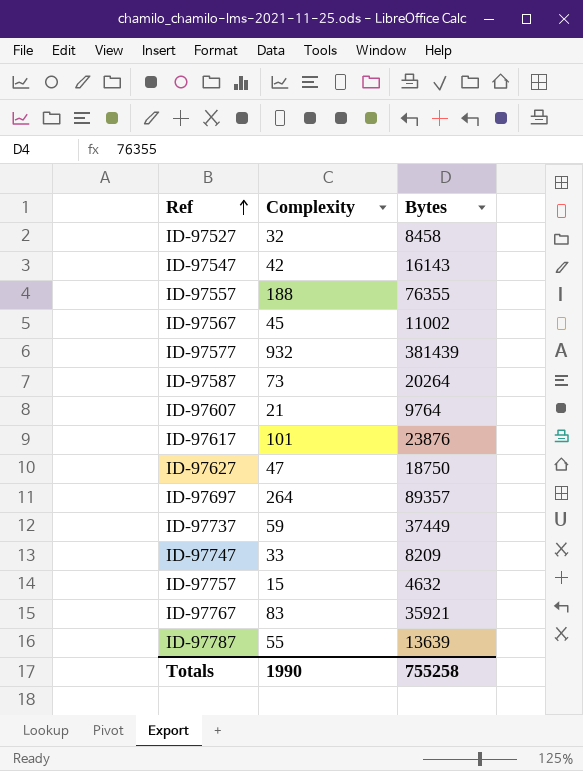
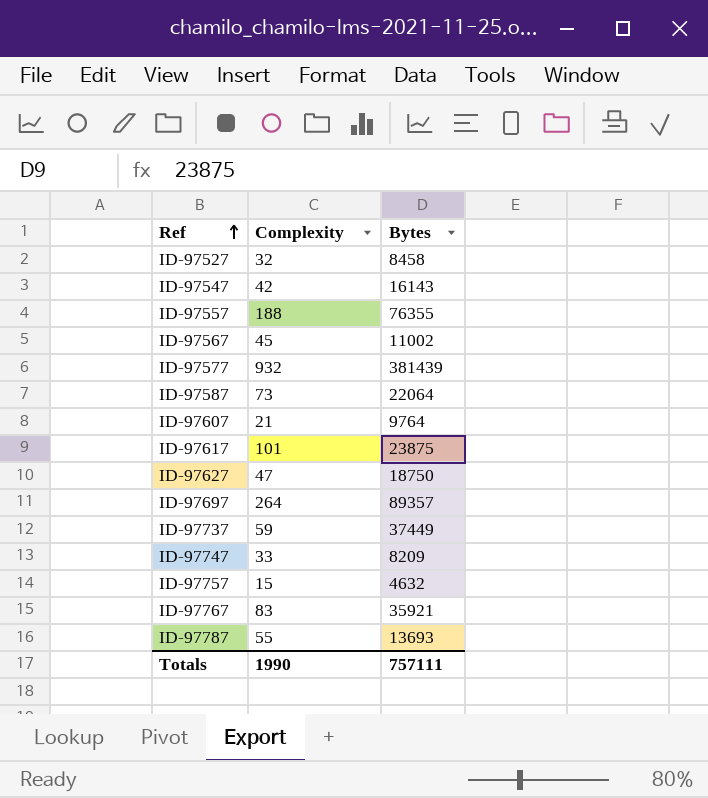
ID-97587 | Bytes: 20264 -> 22064
ID-97617 | Bytes: 23876 -> 23875
ID-97787 | Bytes: 13639 -> 13693
Totals | Bytes: 755258 -> 757111

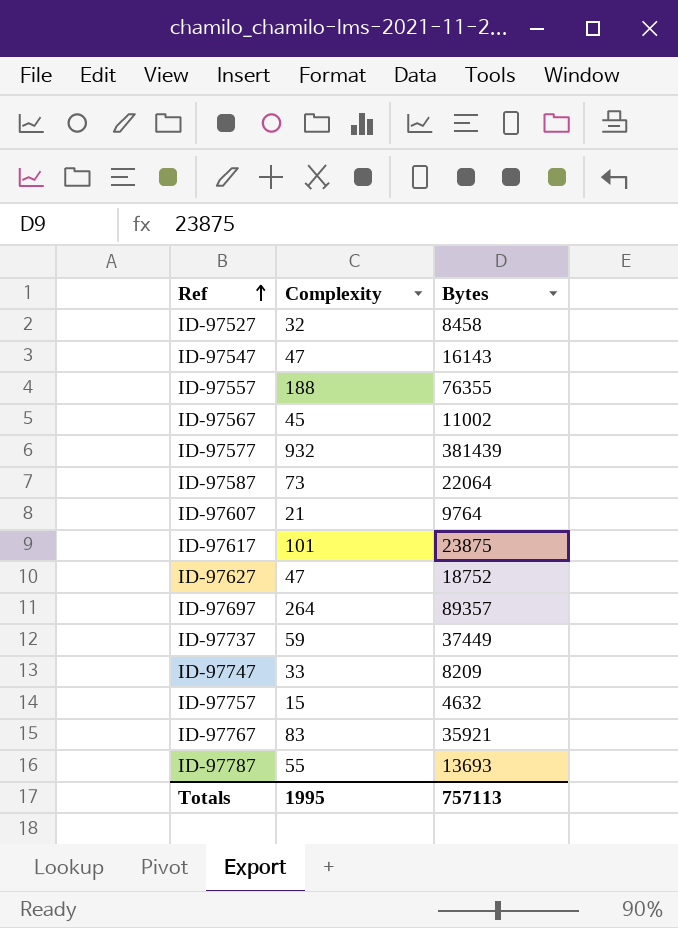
ID-97547 | Complexity: 42 -> 47
ID-97627 | Bytes: 18750 -> 18752
Totals | Complexity: 1990 -> 1995
Totals | Bytes: 757111 -> 757113

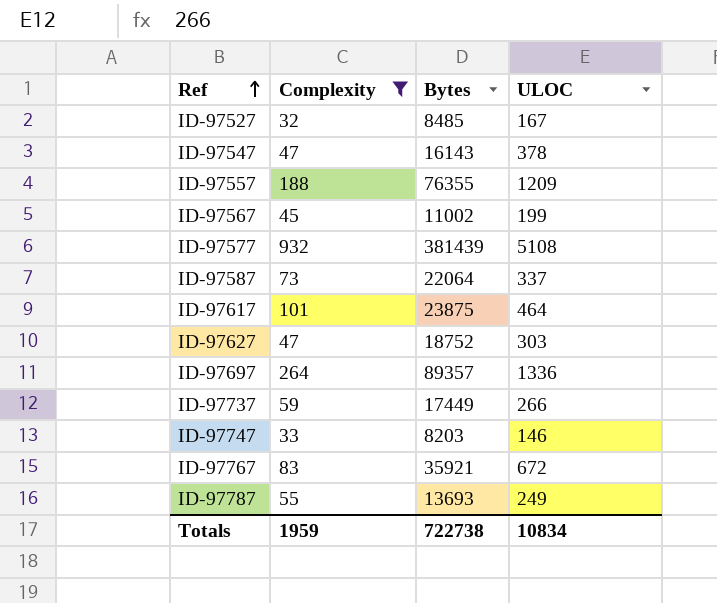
filter: none -> Complexity >= 32
column ULOC | position: none -> 4
ID-97527 | Bytes: 8458 -> 8485
ID-97737 | Bytes: 37449 -> 17449
ID-97747 | Bytes: 8209 -> 8203
Totals | Complexity: 1995 -> 1959
Totals | Bytes: 757113 -> 722738

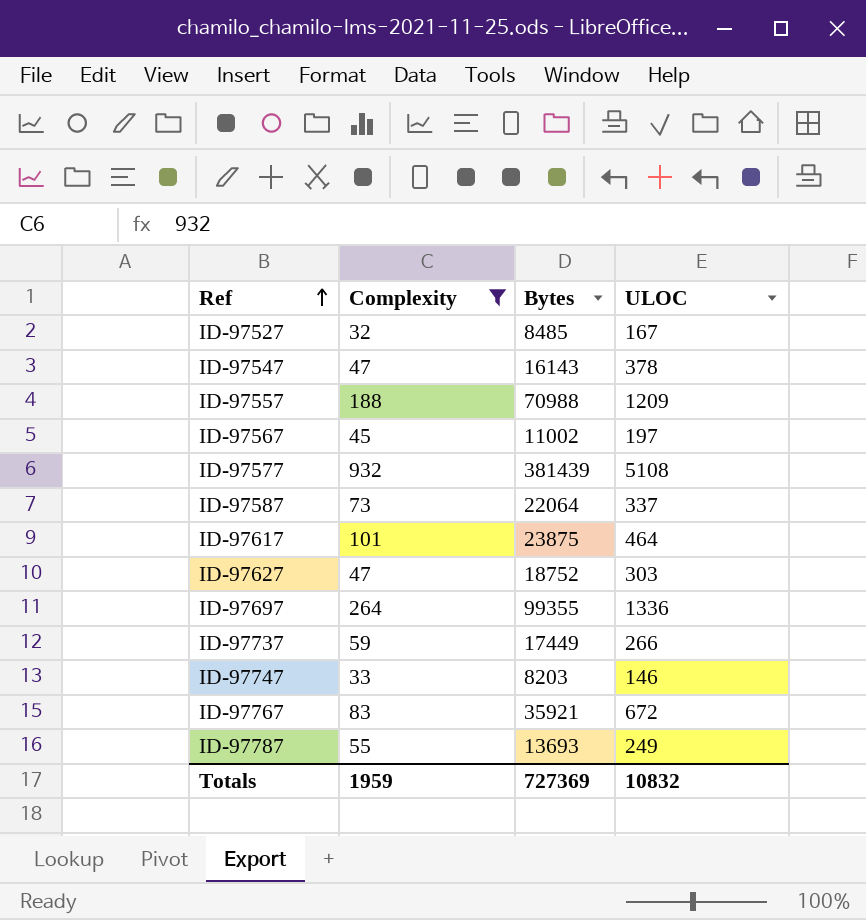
ID-97557 | Bytes: 76355 -> 70988
ID-97567 | ULOC: 199 -> 197
ID-97697 | Bytes: 89357 -> 99355
Totals | Bytes: 722738 -> 727369
Totals | ULOC: 10834 -> 10832

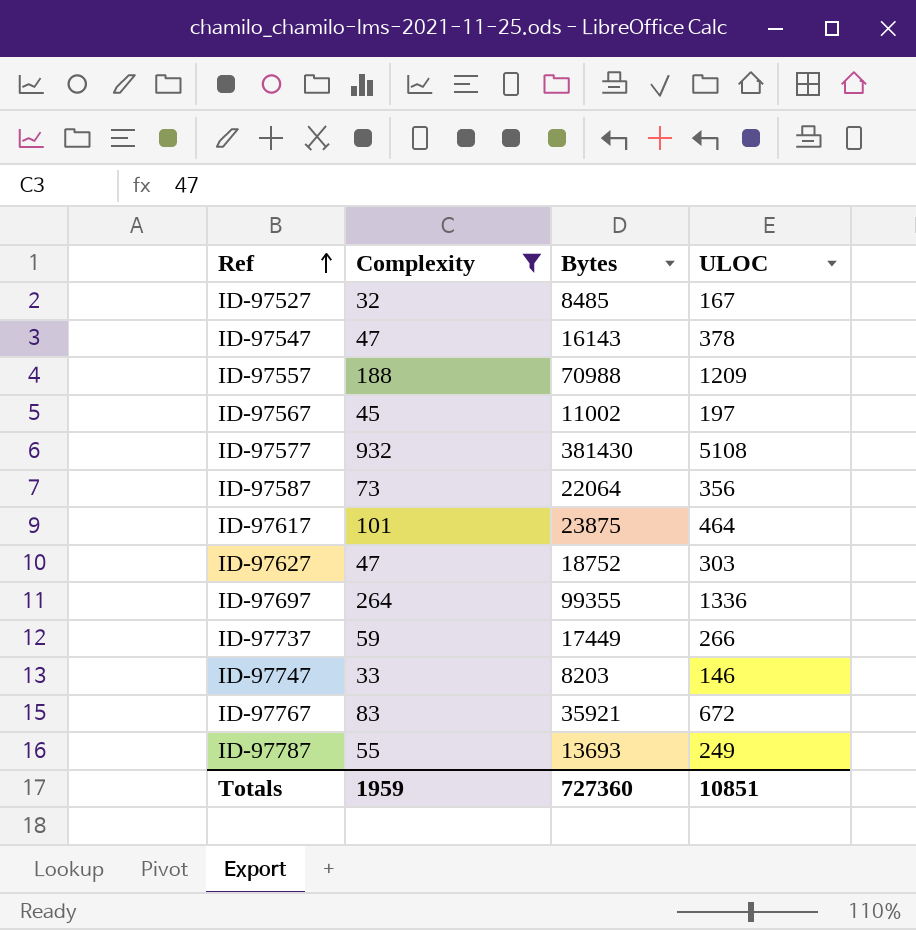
ID-97577 | Bytes: 381439 -> 381430
ID-97587 | ULOC: 337 -> 356
Totals | Bytes: 727369 -> 727360
Totals | ULOC: 10832 -> 10851

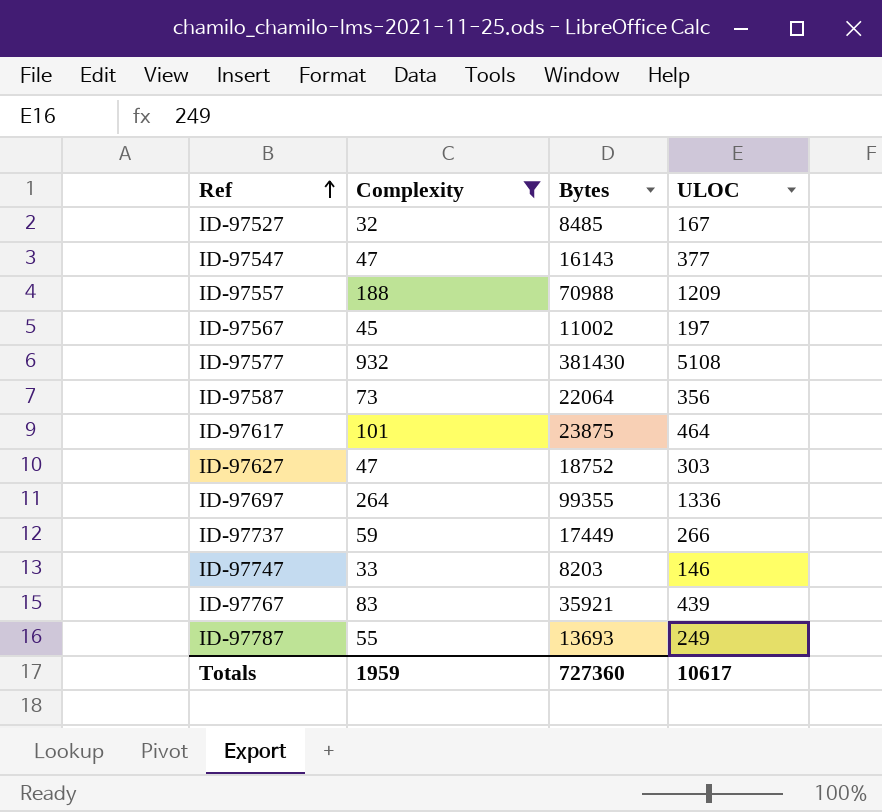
ID-97547 | ULOC: 378 -> 377
ID-97767 | ULOC: 672 -> 439
Totals | ULOC: 10851 -> 10617

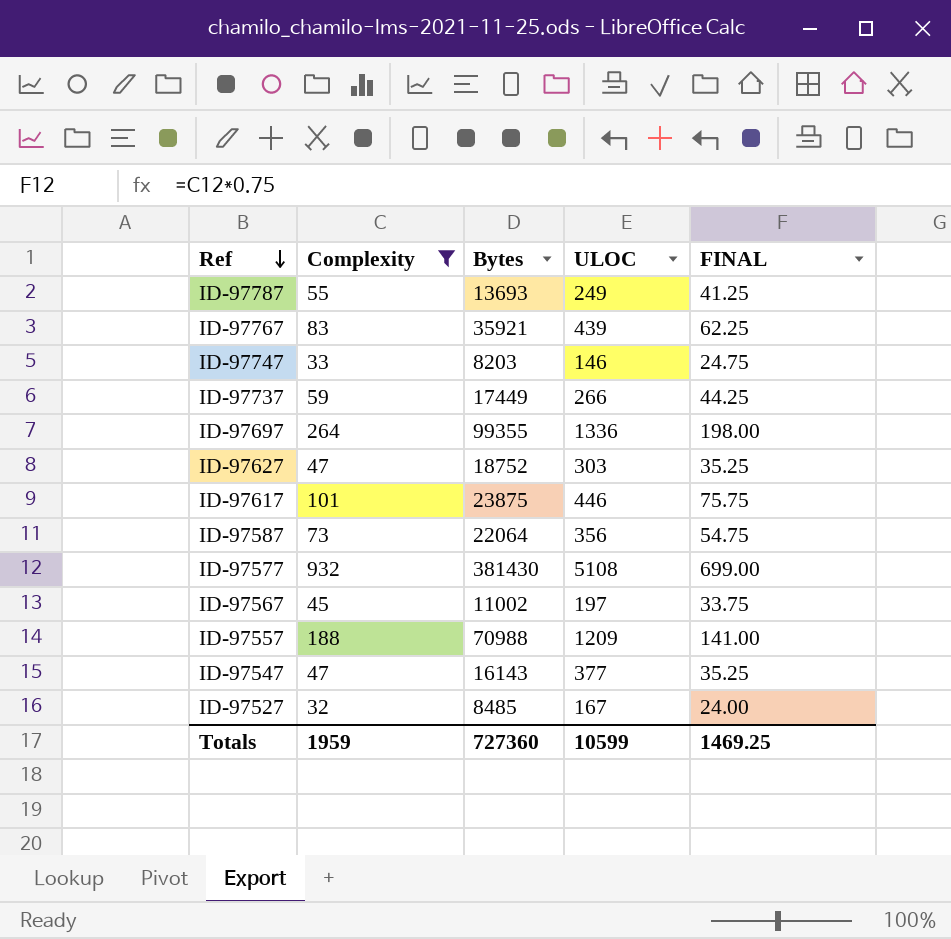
row order: Ref ascending -> Ref descending
column FINAL | formula: none -> [Complexity] * 0.75
ID-97617 | ULOC: 464 -> 446
Totals | ULOC: 10617 -> 10599

